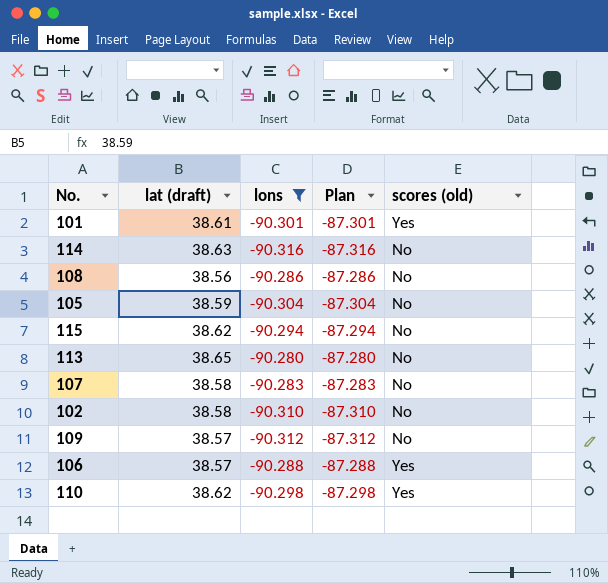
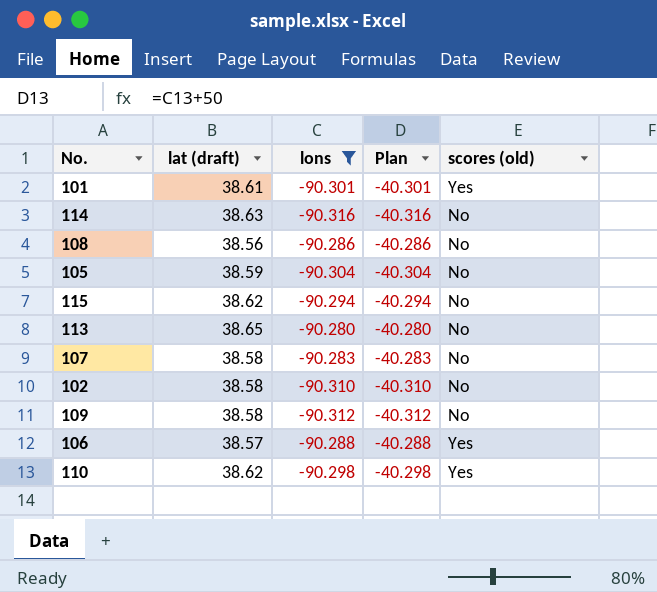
column Plan | formula: [lons] + 3 -> [lons] + 50
109 | lat (draft): 38.57 -> 38.58

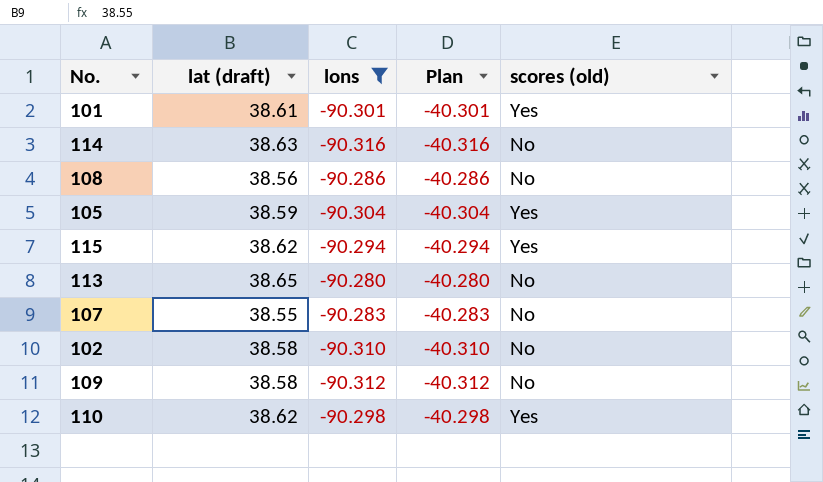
row 106: 38.57 | -90.288 | -40.288 | Yes -> none
105 | scores (old): No -> Yes
115 | scores (old): No -> Yes
107 | lat (draft): 38.58 -> 38.55

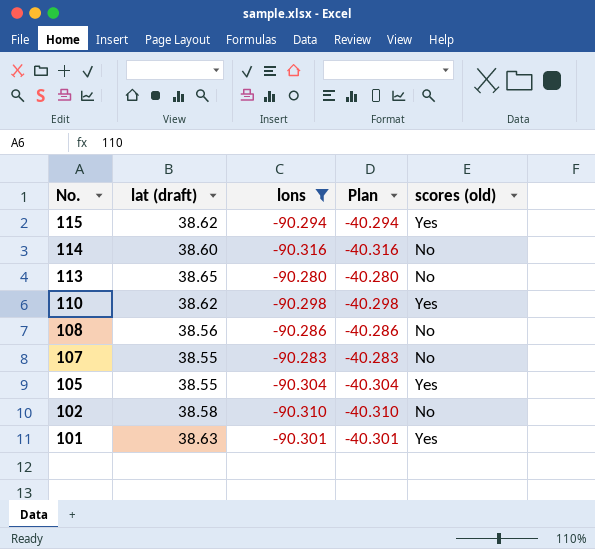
row order: none -> No. descending
row 109: 38.58 | -90.312 | -40.312 | No -> none
114 | lat (draft): 38.63 -> 38.60
105 | lat (draft): 38.59 -> 38.55
101 | lat (draft): 38.61 -> 38.63

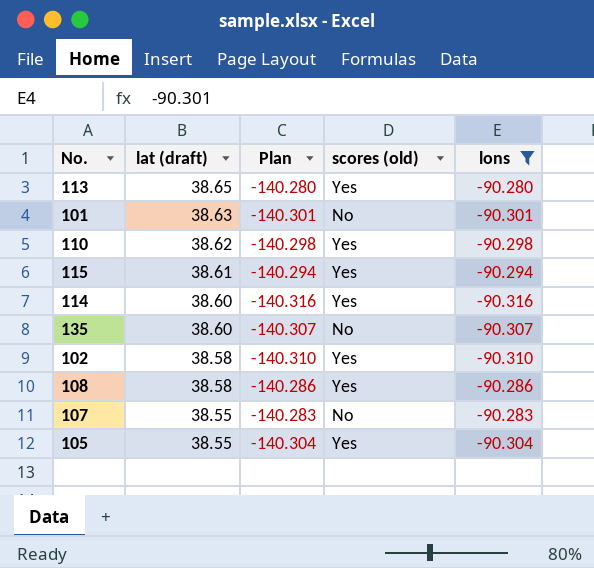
row order: No. descending -> lat (draft) descending
column Plan | formula: [lons] + 50 -> [lons] - 50
column lons | position: 3 -> 5
113 | scores (old): No -> Yes
101 | scores (old): Yes -> No
115 | lat (draft): 38.62 -> 38.61
114 | scores (old): No -> Yes
row 135: none -> 38.60 | -140.307 | No | -90.307
102 | scores (old): No -> Yes
108 | lat (draft): 38.56 -> 38.58
108 | scores (old): No -> Yes

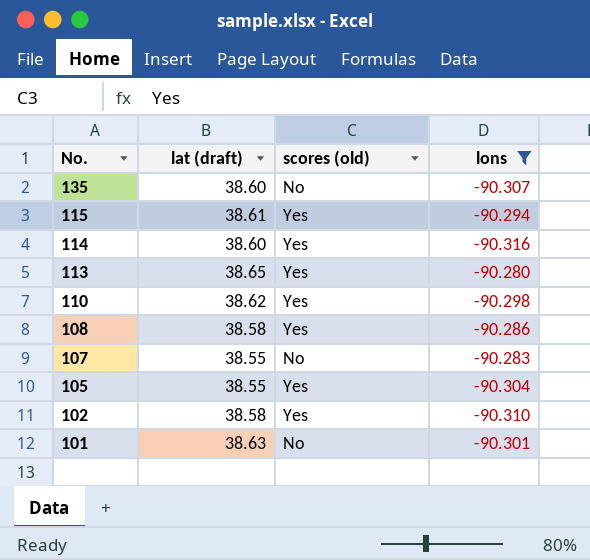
row order: lat (draft) descending -> No. descending
column Plan | formula: [lons] - 50 -> none

